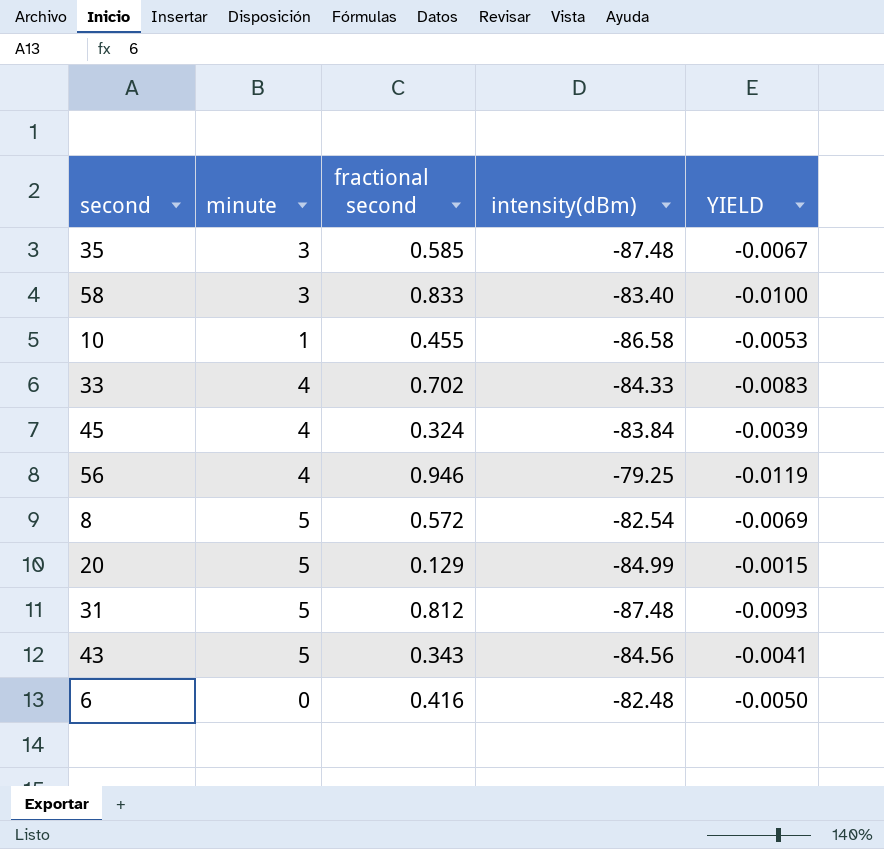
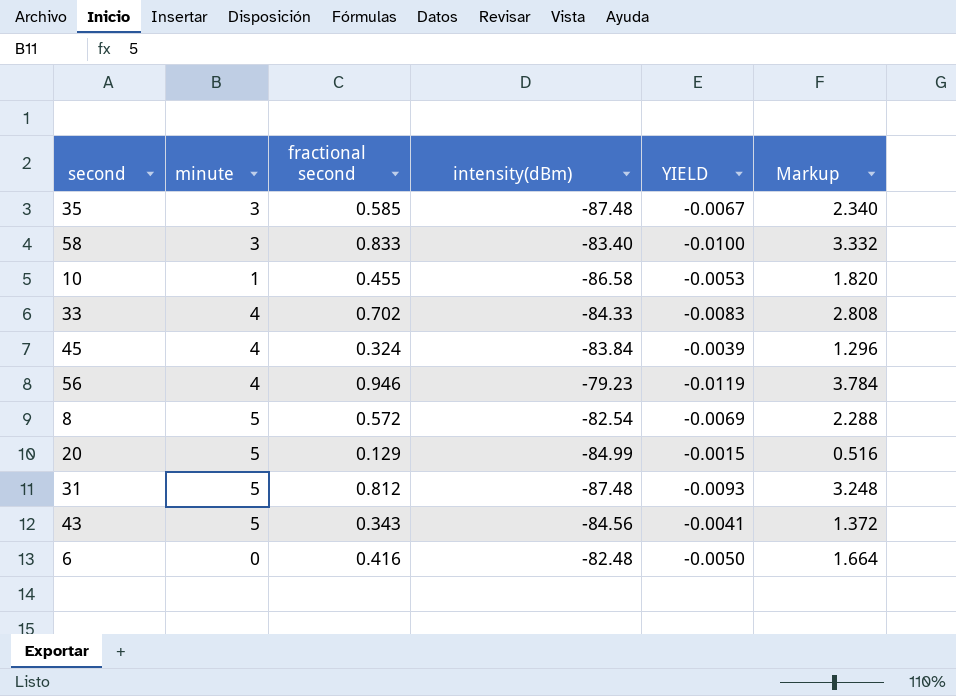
column Markup | formula: none -> [fractional second] * 4
56 | intensity(dBm): -79.25 -> -79.23

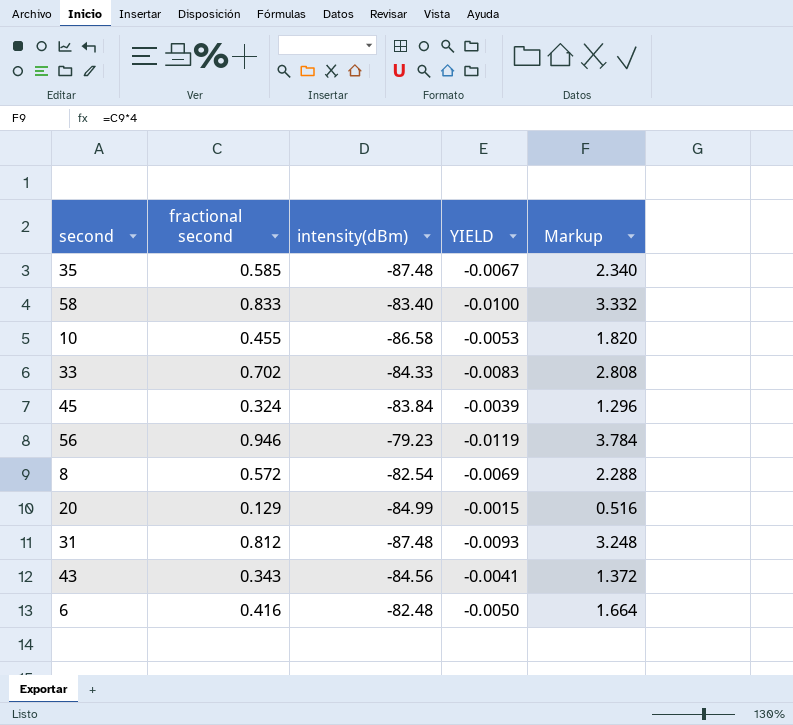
column minute | position: 2 -> none

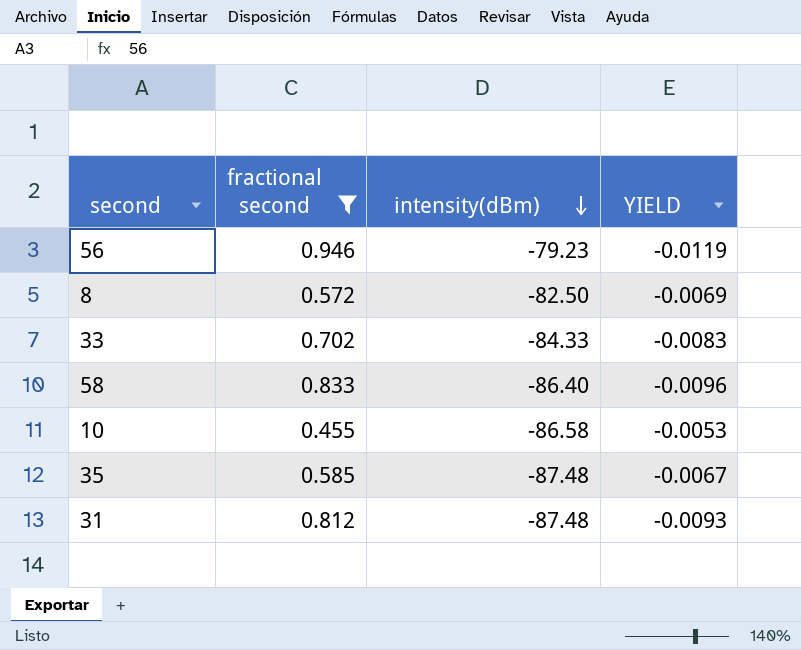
filter: none -> fractional second >= 0.455
row order: none -> intensity(dBm) descending
column Markup | formula: [fractional second] * 4 -> none
8 | intensity(dBm): -82.54 -> -82.50
58 | intensity(dBm): -83.40 -> -86.40
58 | YIELD: -0.0100 -> -0.0096

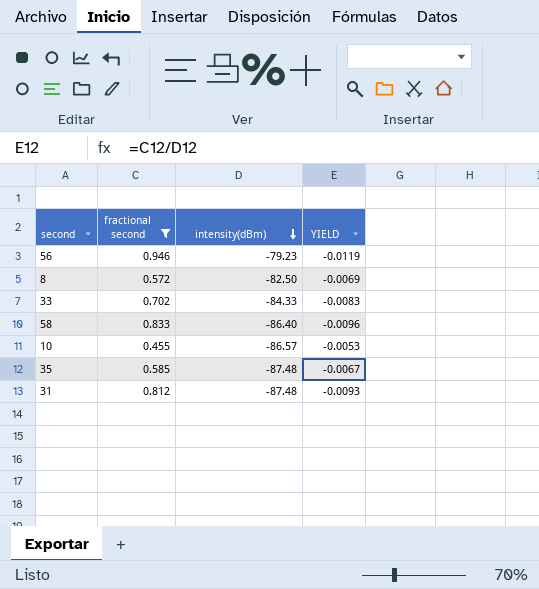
10 | intensity(dBm): -86.58 -> -86.57

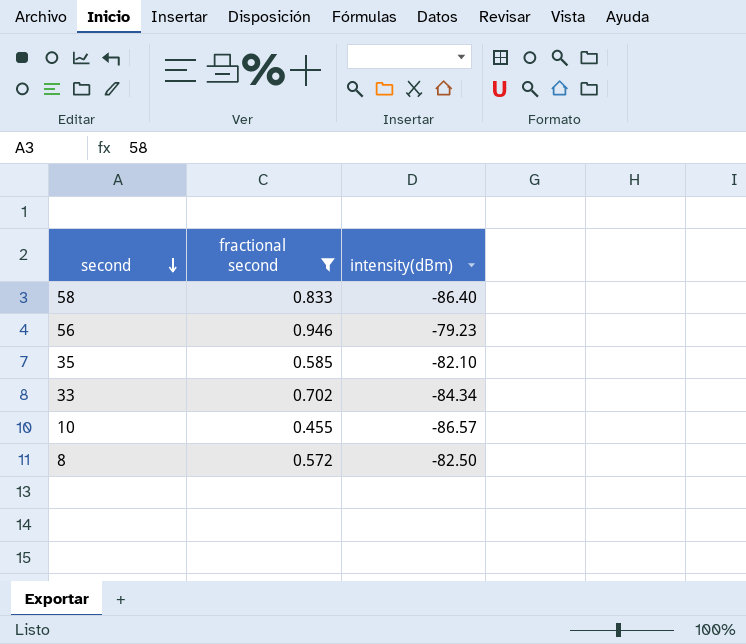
row order: intensity(dBm) descending -> second descending
column YIELD | formula: [fractional second] / [intensity(dBm)] -> none
row 31: 0.812 | -87.48 | -0.0093 -> none
35 | intensity(dBm): -87.48 -> -82.10
33 | intensity(dBm): -84.33 -> -84.34

